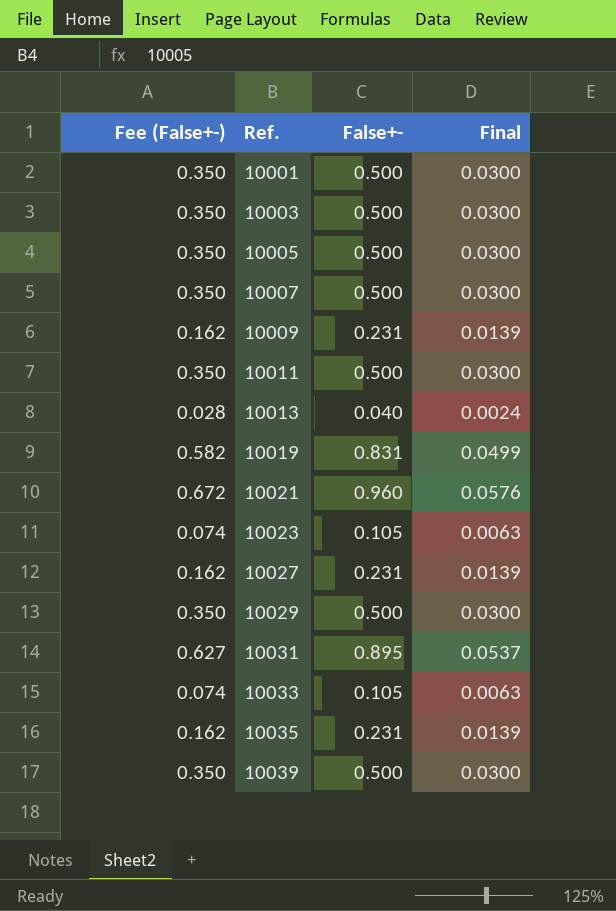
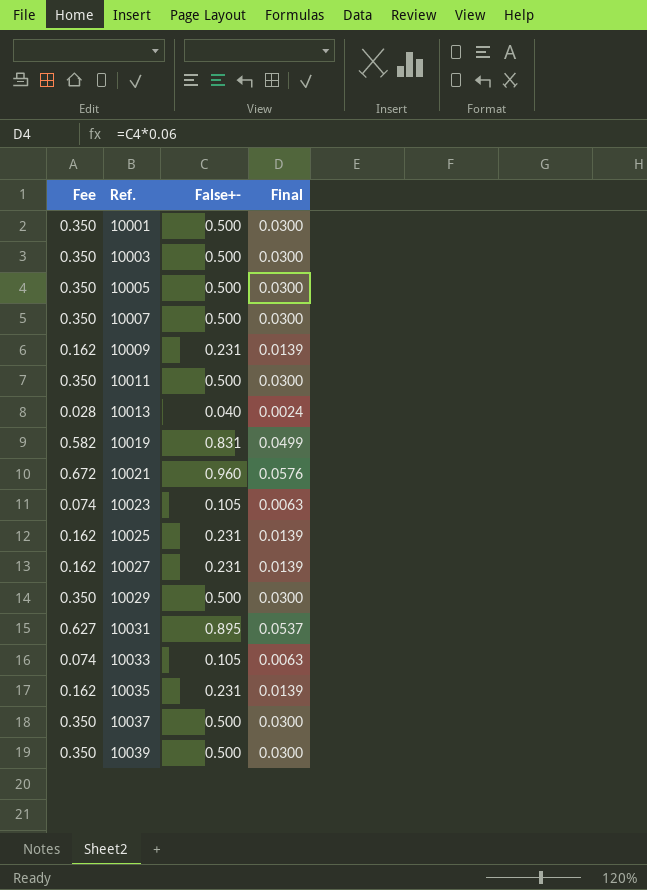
column name: Fee (False+-) -> Fee
row 10025: none -> 0.162 | 0.231 | 0.0139
row 10037: none -> 0.350 | 0.500 | 0.0300

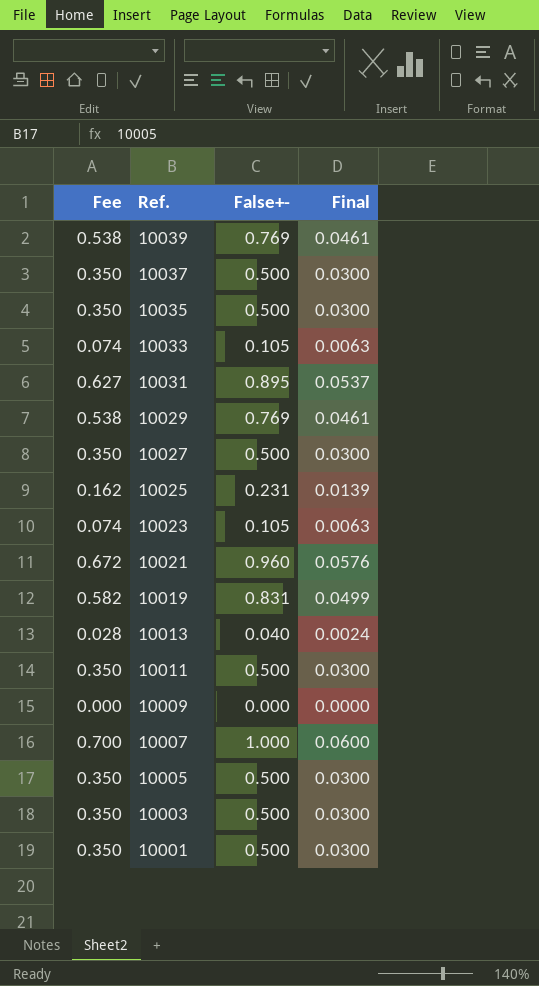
row order: Ref. ascending -> Ref. descending
10039 | Fee: 0.350 -> 0.538
10039 | False+-: 0.500 -> 0.769
10039 | Final: 0.0300 -> 0.0461
10035 | Fee: 0.162 -> 0.350
10035 | False+-: 0.231 -> 0.500
10035 | Final: 0.0139 -> 0.0300
10029 | Fee: 0.350 -> 0.538
10029 | False+-: 0.500 -> 0.769
10029 | Final: 0.0300 -> 0.0461
10027 | Fee: 0.162 -> 0.350
10027 | False+-: 0.231 -> 0.500
10027 | Final: 0.0139 -> 0.0300
10009 | Fee: 0.162 -> 0.000
10009 | False+-: 0.231 -> 0.000
10009 | Final: 0.0139 -> 0.0000
10007 | Fee: 0.350 -> 0.700
10007 | False+-: 0.500 -> 1.000
10007 | Final: 0.0300 -> 0.0600

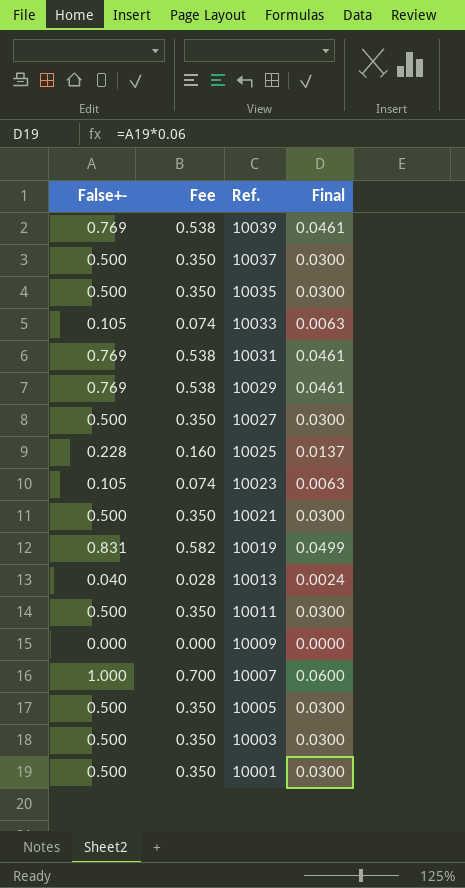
column False+- | position: 3 -> 1
10031 | False+-: 0.895 -> 0.769
10031 | Fee: 0.627 -> 0.538
10031 | Final: 0.0537 -> 0.0461
10025 | False+-: 0.231 -> 0.228
10025 | Fee: 0.162 -> 0.160
10025 | Final: 0.0139 -> 0.0137
10021 | False+-: 0.960 -> 0.500
10021 | Fee: 0.672 -> 0.350
10021 | Final: 0.0576 -> 0.0300

